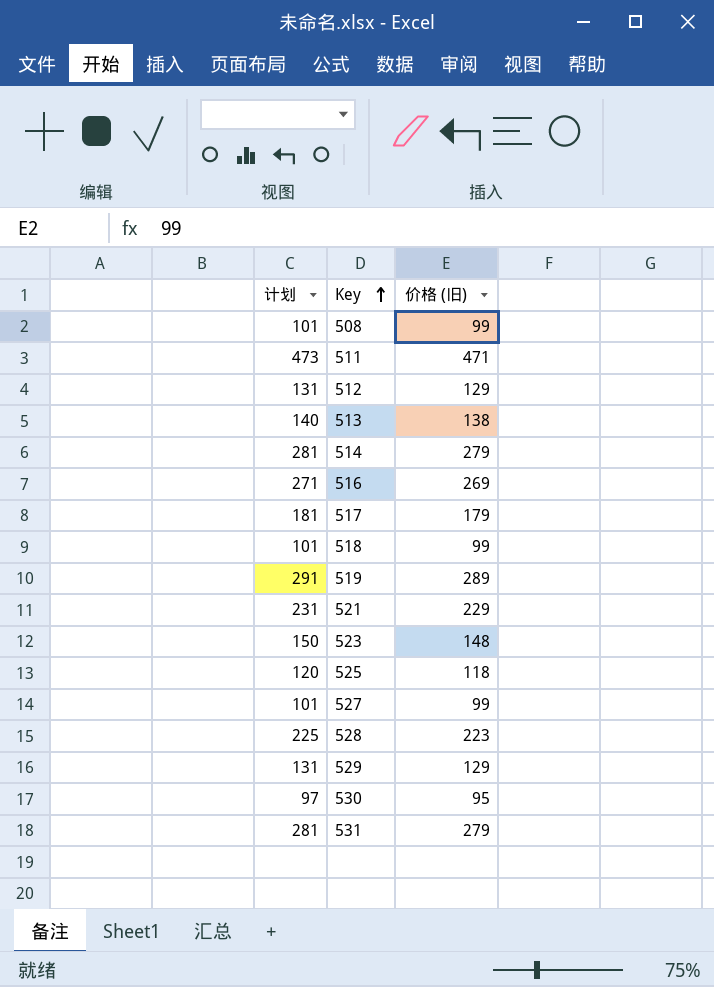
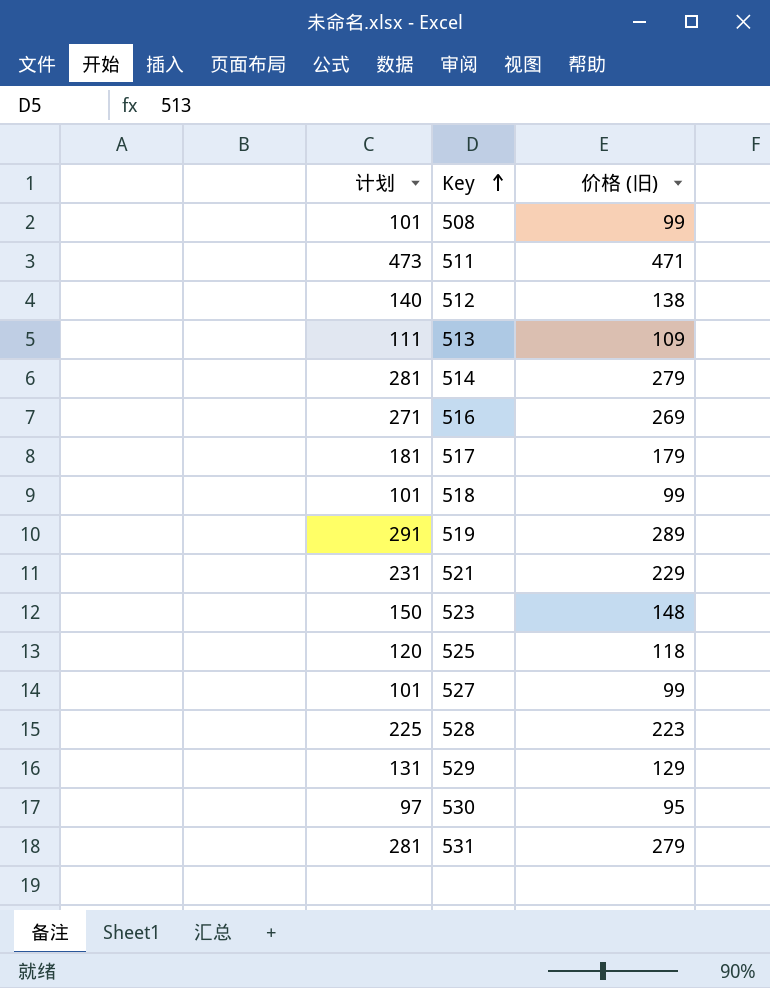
512 | 计划: 131 -> 140
512 | 价格 (旧): 129 -> 138
513 | 计划: 140 -> 111
513 | 价格 (旧): 138 -> 109

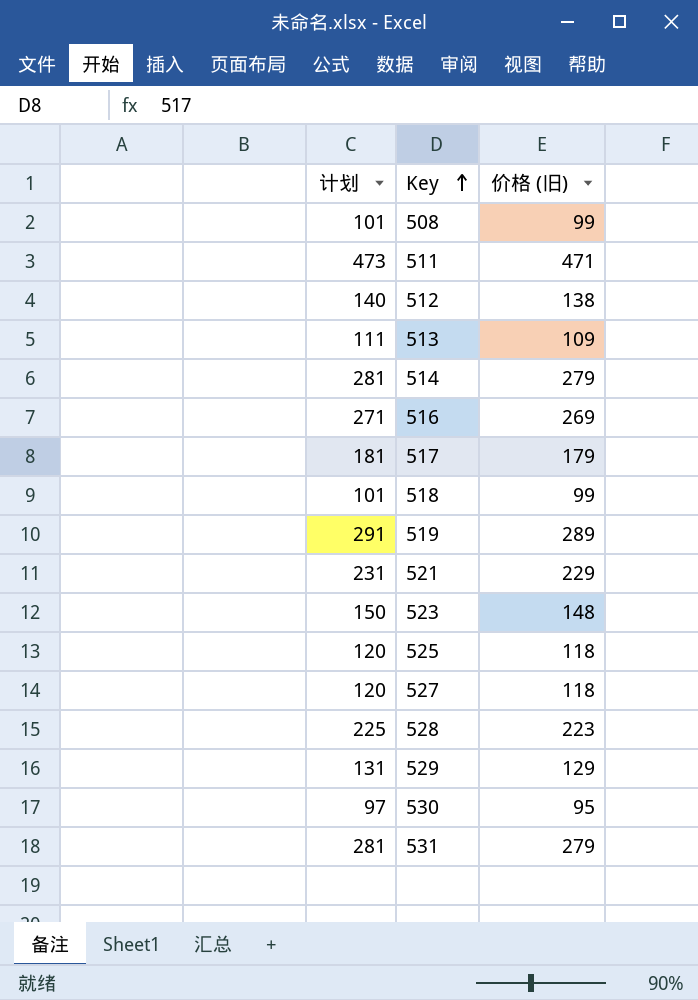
527 | 计划: 101 -> 120
527 | 价格 (旧): 99 -> 118

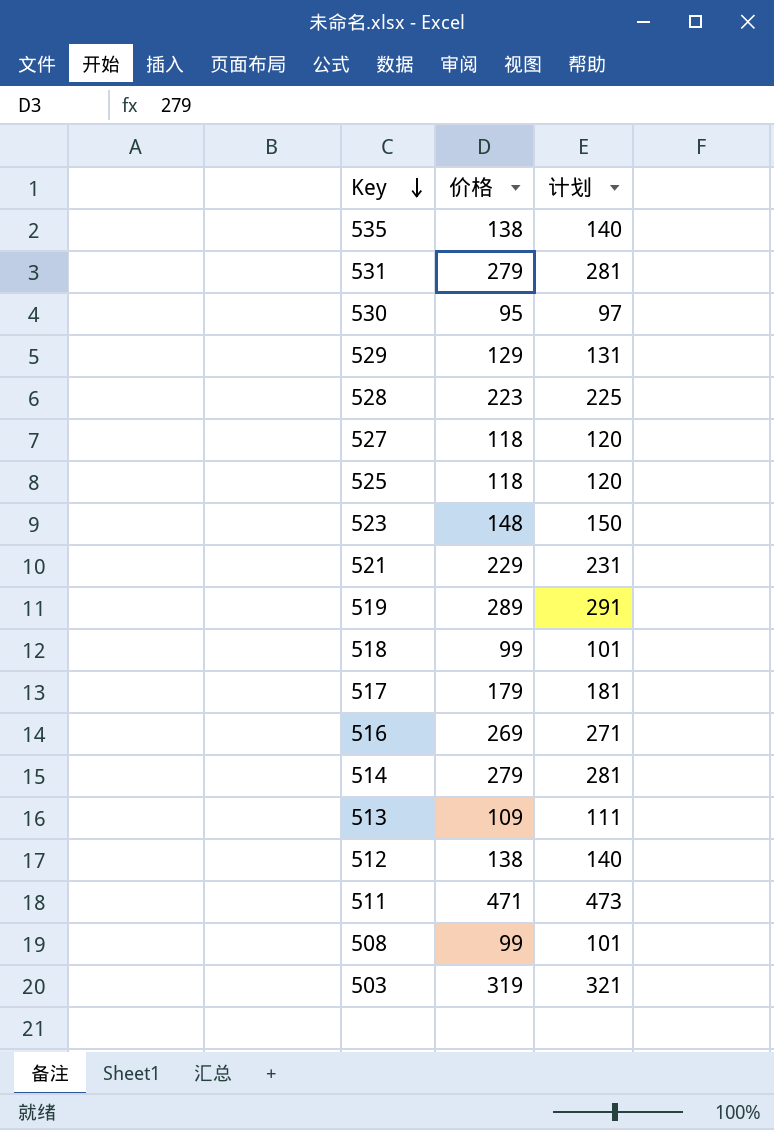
row order: Key ascending -> Key descending
column name: 价格 (旧) -> 价格
column 计划 | position: 1 -> 3
row 535: none -> 138 | 140
row 503: none -> 319 | 321

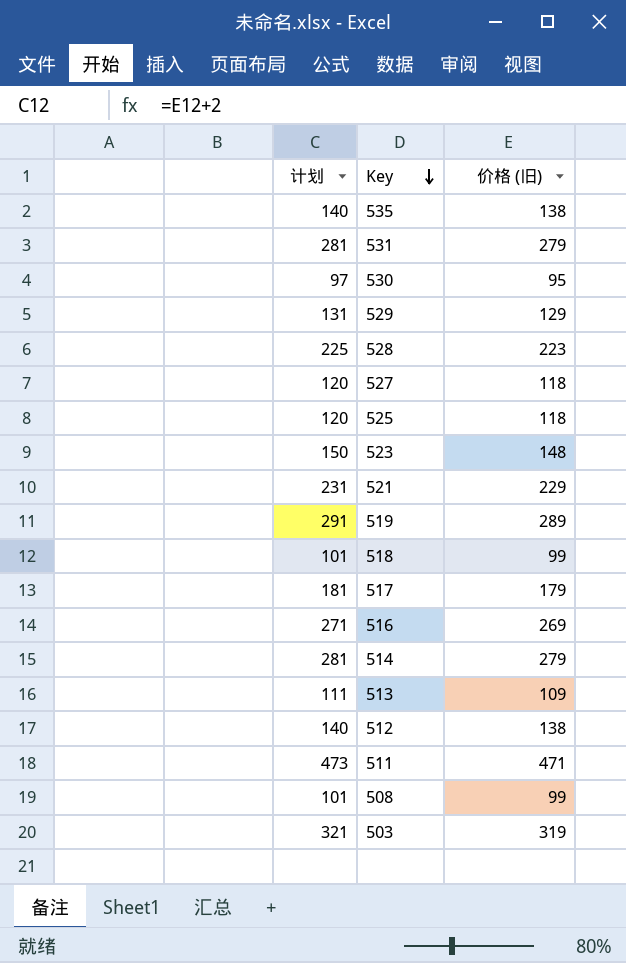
column 计划 | position: 3 -> 1
column name: 价格 -> 价格 (旧)

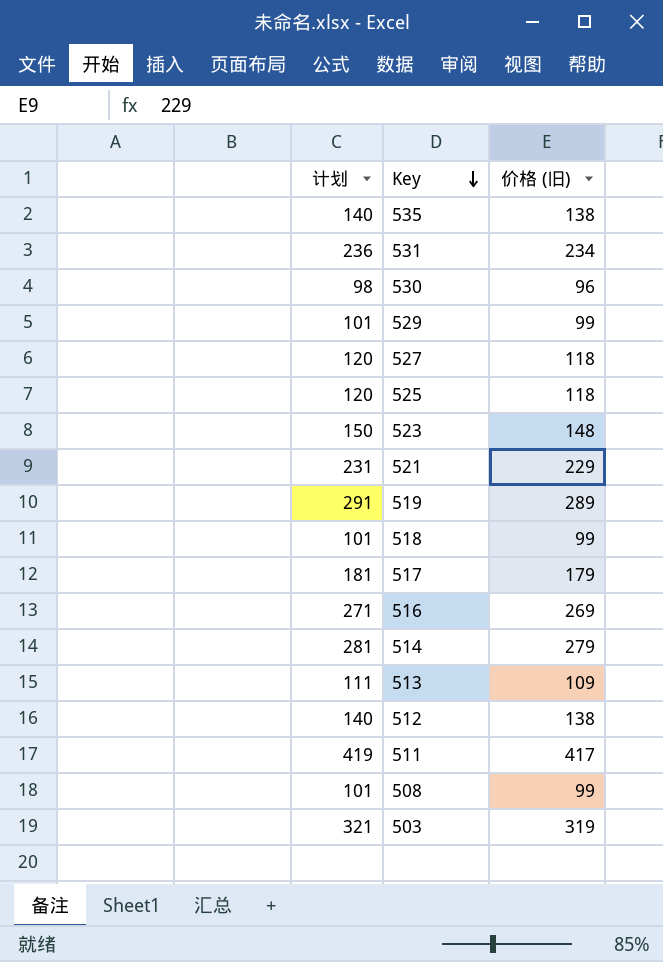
row 528: 225 | 223 -> none
531 | 计划: 281 -> 236
531 | 价格 (旧): 279 -> 234
530 | 计划: 97 -> 98
530 | 价格 (旧): 95 -> 96
529 | 计划: 131 -> 101
529 | 价格 (旧): 129 -> 99
511 | 计划: 473 -> 419
511 | 价格 (旧): 471 -> 417

